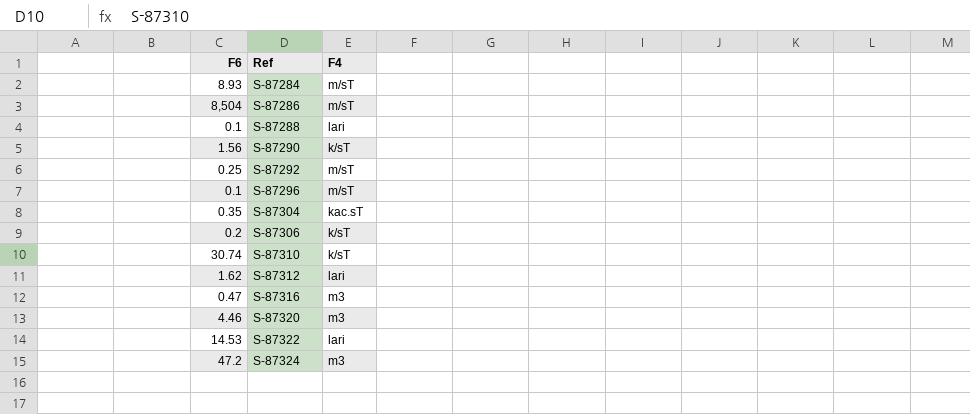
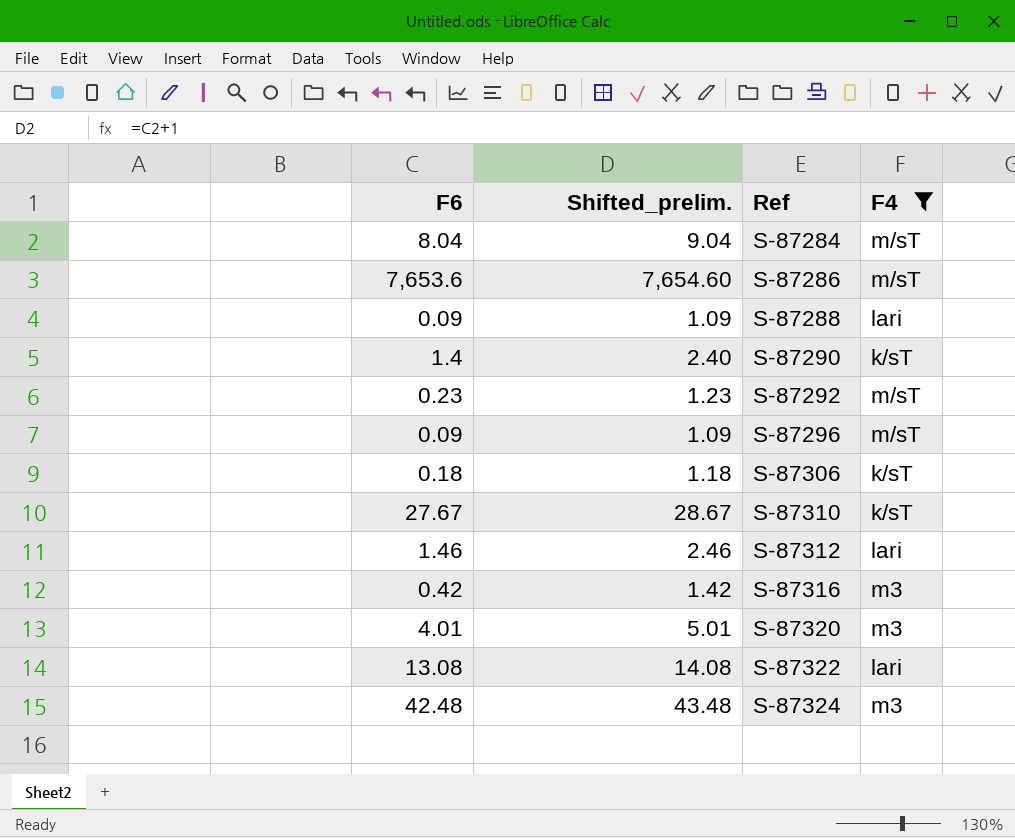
filter: none -> F4 != kac.sT
column Shifted_prelim. | formula: none -> [F6] + 1
S-87284 | F6: 8.93 -> 8.04
S-87286 | F6: 8,504 -> 7,653.6
S-87288 | F6: 0.1 -> 0.09
S-87290 | F6: 1.56 -> 1.4
S-87292 | F6: 0.25 -> 0.23
S-87296 | F6: 0.1 -> 0.09
S-87306 | F6: 0.2 -> 0.18
S-87310 | F6: 30.74 -> 27.67
S-87312 | F6: 1.62 -> 1.46
S-87316 | F6: 0.47 -> 0.42
S-87320 | F6: 4.46 -> 4.01
S-87322 | F6: 14.53 -> 13.08
S-87324 | F6: 47.2 -> 42.48

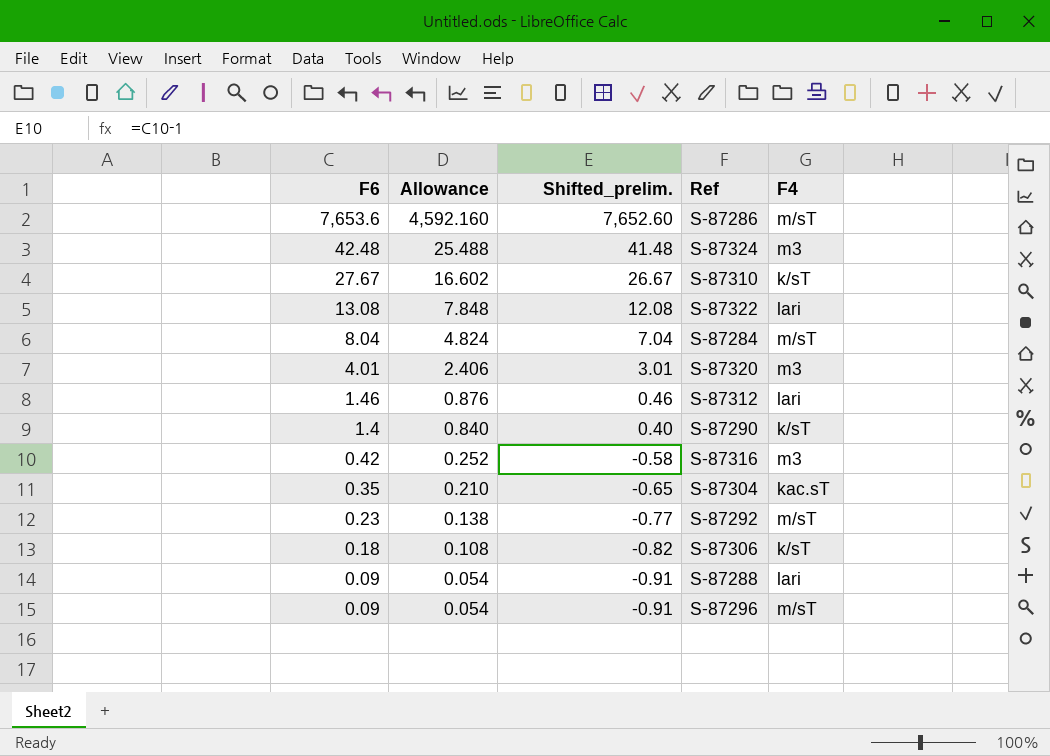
filter: F4 != kac.sT -> none
row order: Ref ascending -> F6 descending
column Allowance | formula: none -> [F6] * 0.6
column Shifted_prelim. | formula: [F6] + 1 -> [F6] - 1

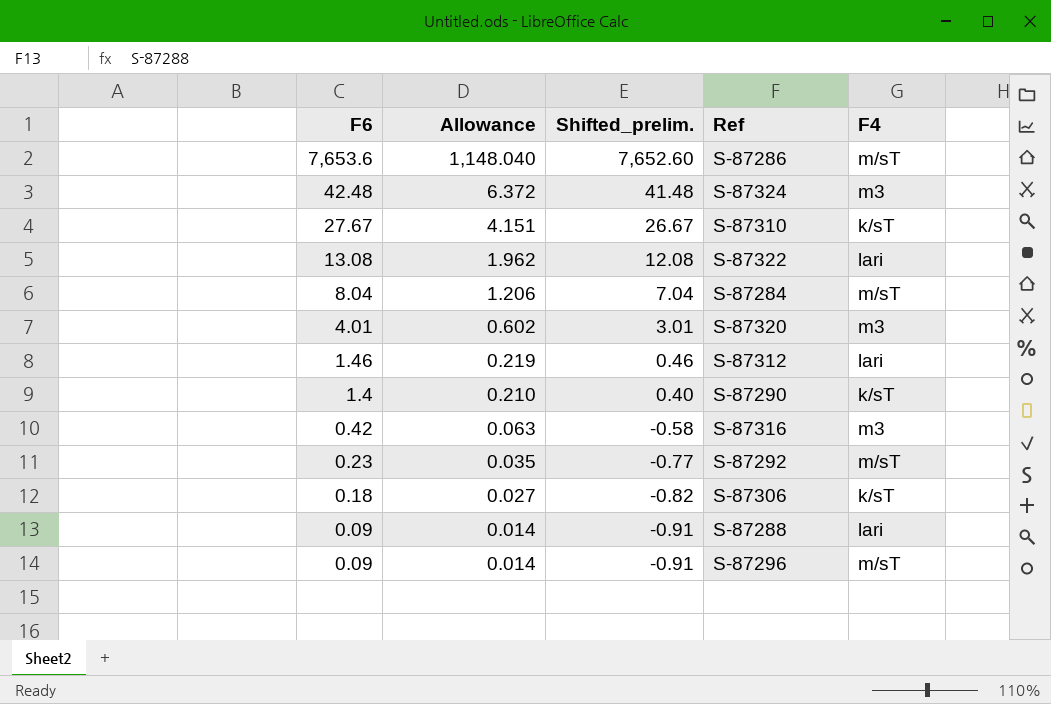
column Allowance | formula: [F6] * 0.6 -> [F6] * 0.15
row S-87304: 0.35 | 0.210 | -0.65 | kac.sT -> none

